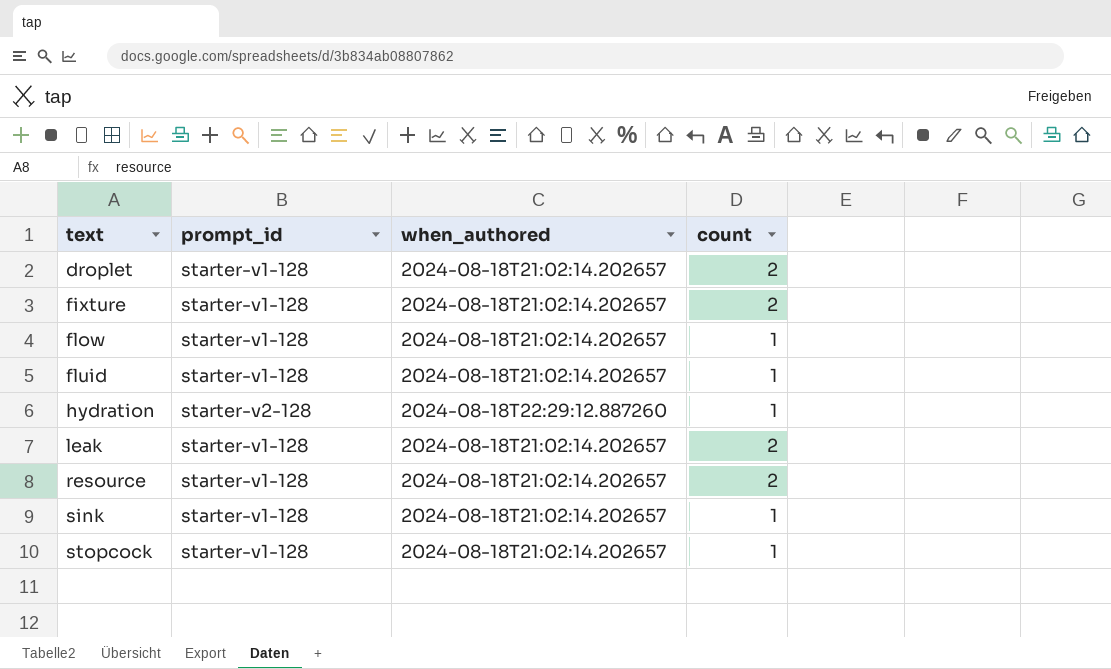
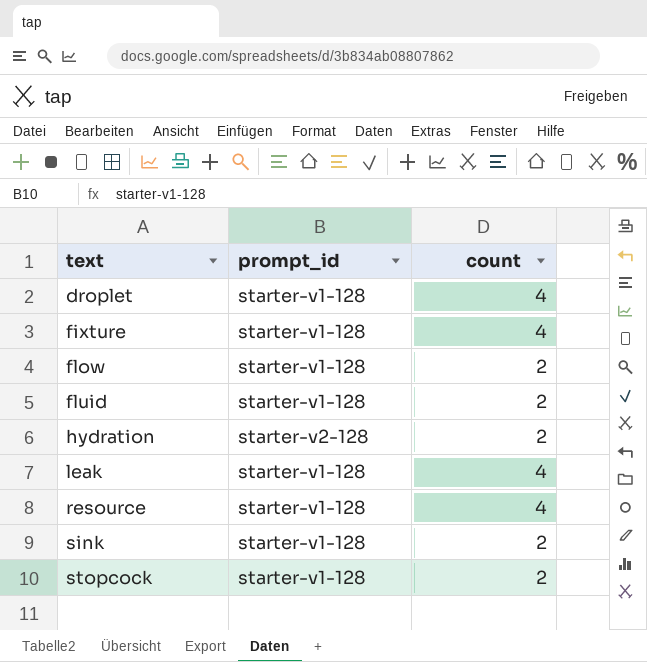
column when_authored | position: 3 -> none
droplet | count: 2 -> 4
fixture | count: 2 -> 4
flow | count: 1 -> 2
fluid | count: 1 -> 2
hydration | count: 1 -> 2
leak | count: 2 -> 4
resource | count: 2 -> 4
sink | count: 1 -> 2
stopcock | count: 1 -> 2

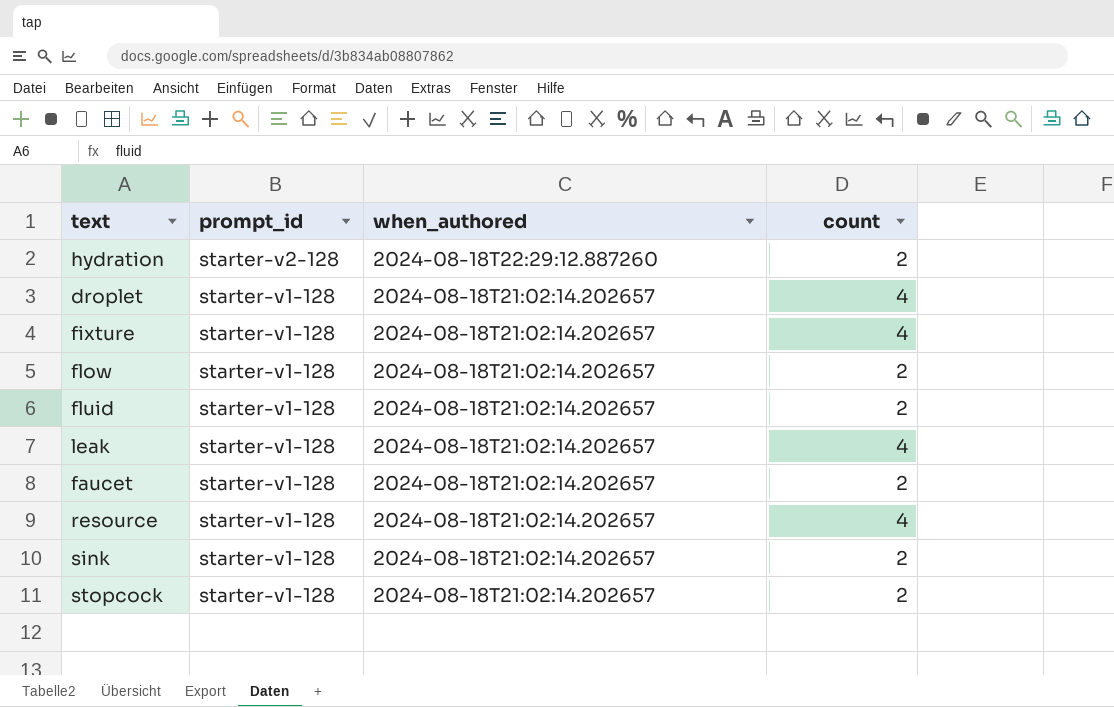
row order: text ascending -> prompt_id descending
column when_authored | position: none -> 3
row faucet: none -> starter-v1-128 | 2024-08-18T21:02:14.202657 | 2

